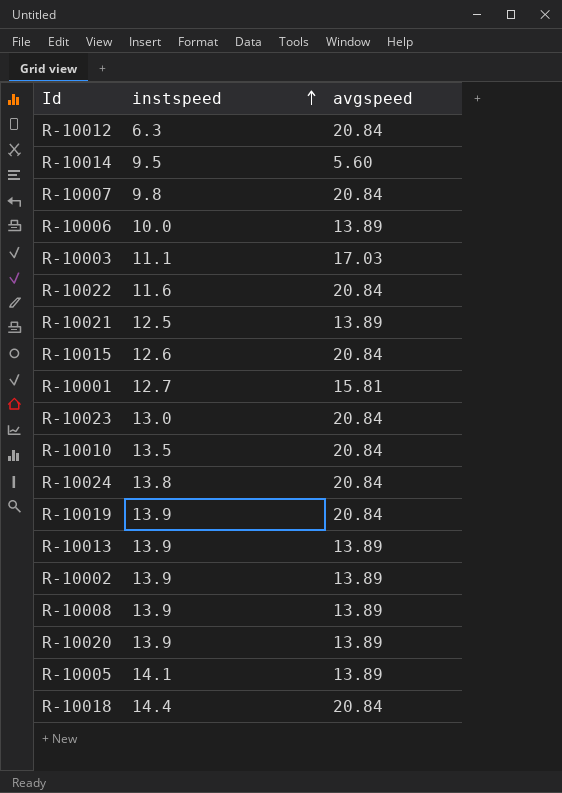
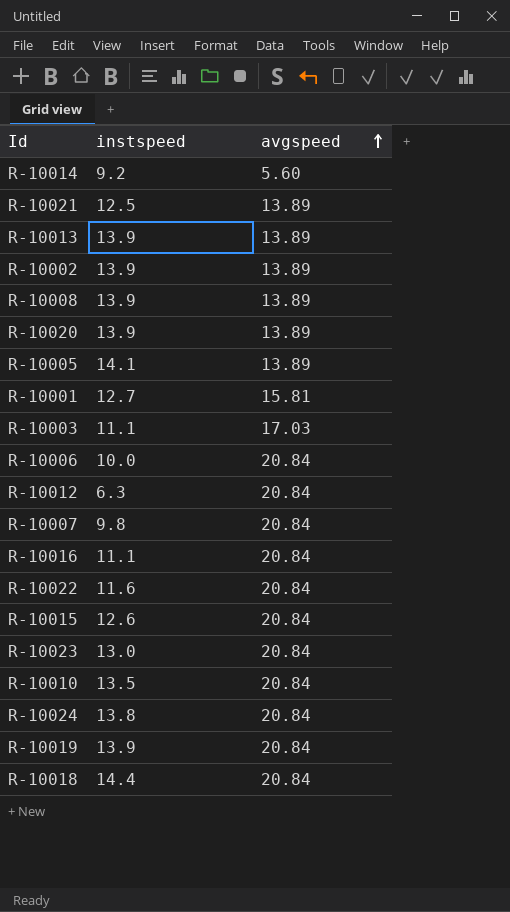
row order: instspeed ascending -> avgspeed ascending
R-10014 | instspeed: 9.5 -> 9.2
R-10006 | avgspeed: 13.89 -> 20.84
row R-10016: none -> 11.1 | 20.84

